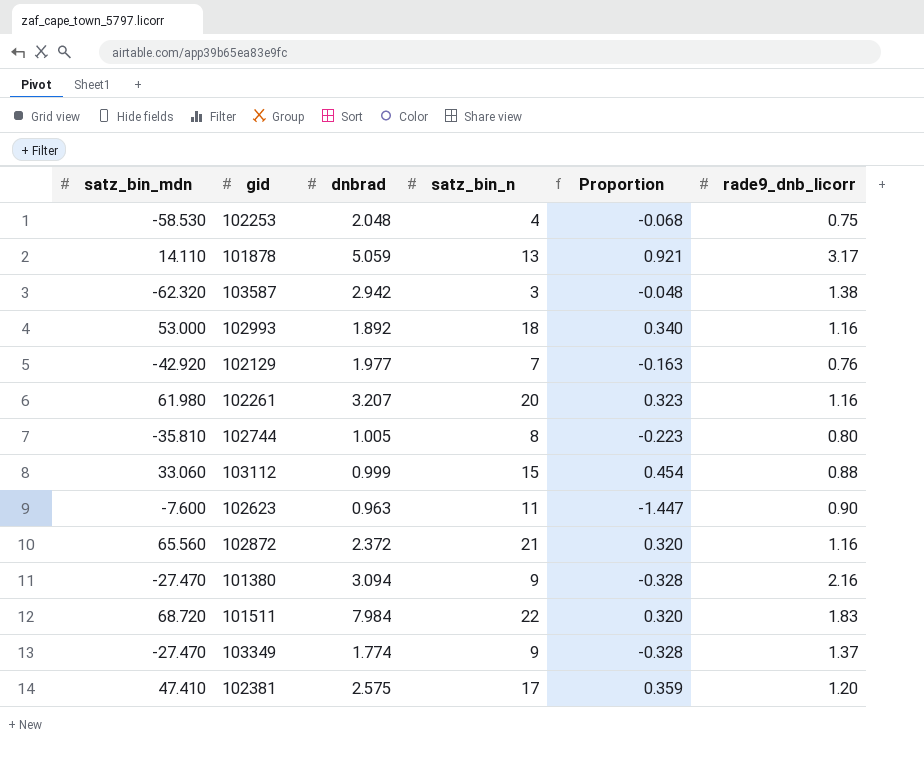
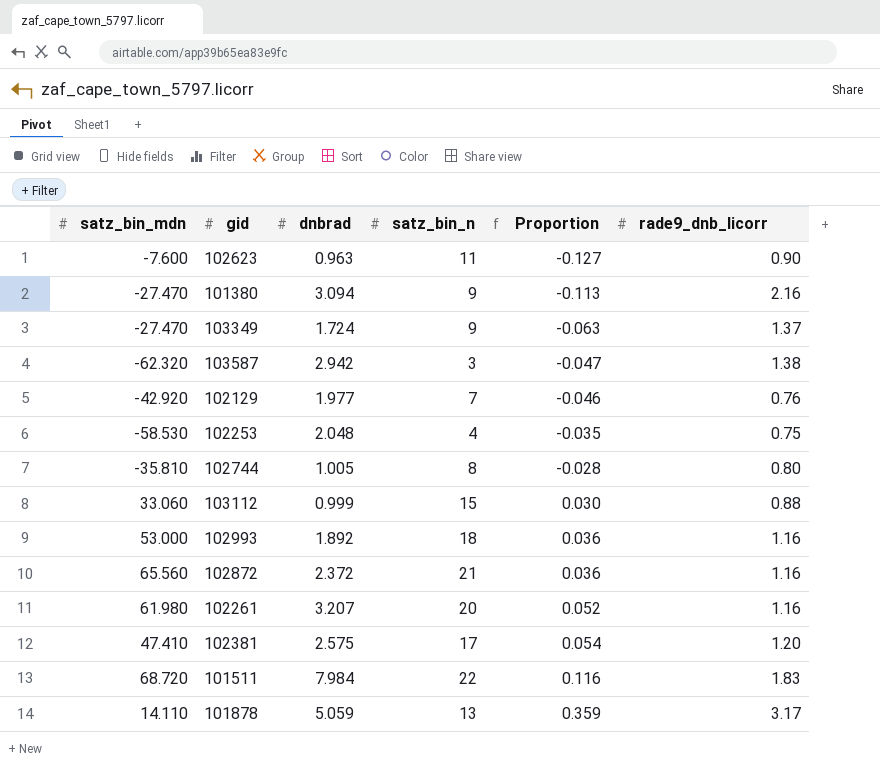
row order: none -> Proportion ascending
column Proportion | formula: [satz_bin_n] / [satz_bin_mdn] -> [dnbrad] / [satz_bin_mdn]
103349 | dnbrad: 1.774 -> 1.724

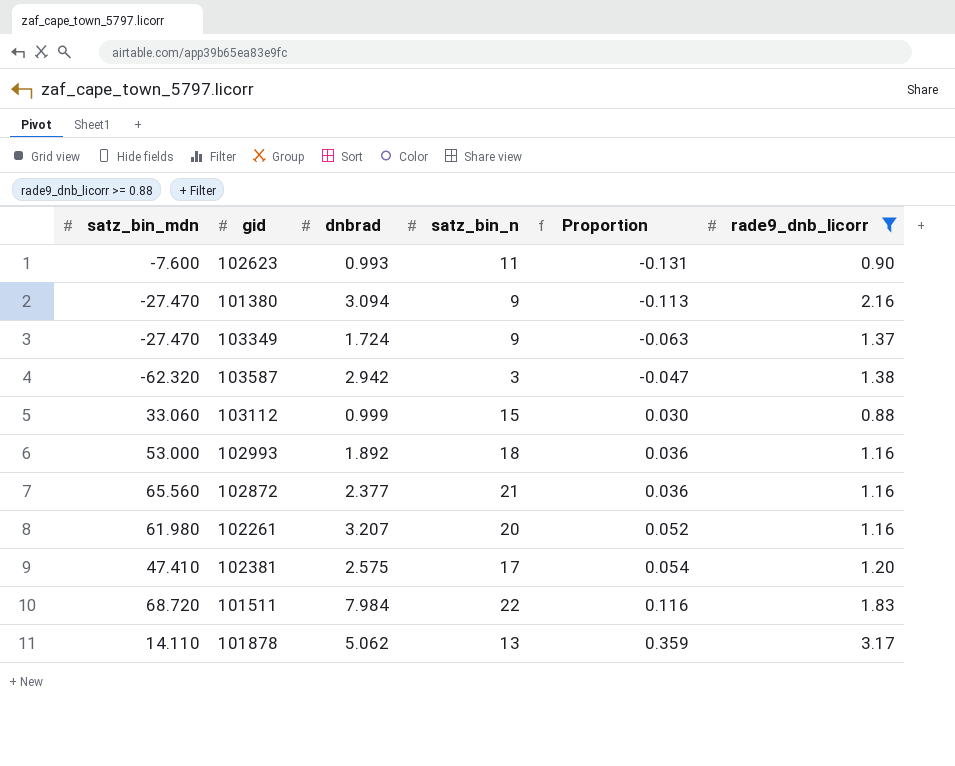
filter: none -> rade9_dnb_licorr >= 0.88
102623 | dnbrad: 0.963 -> 0.993
102623 | Proportion: -0.127 -> -0.131
102872 | dnbrad: 2.372 -> 2.377
101878 | dnbrad: 5.059 -> 5.062

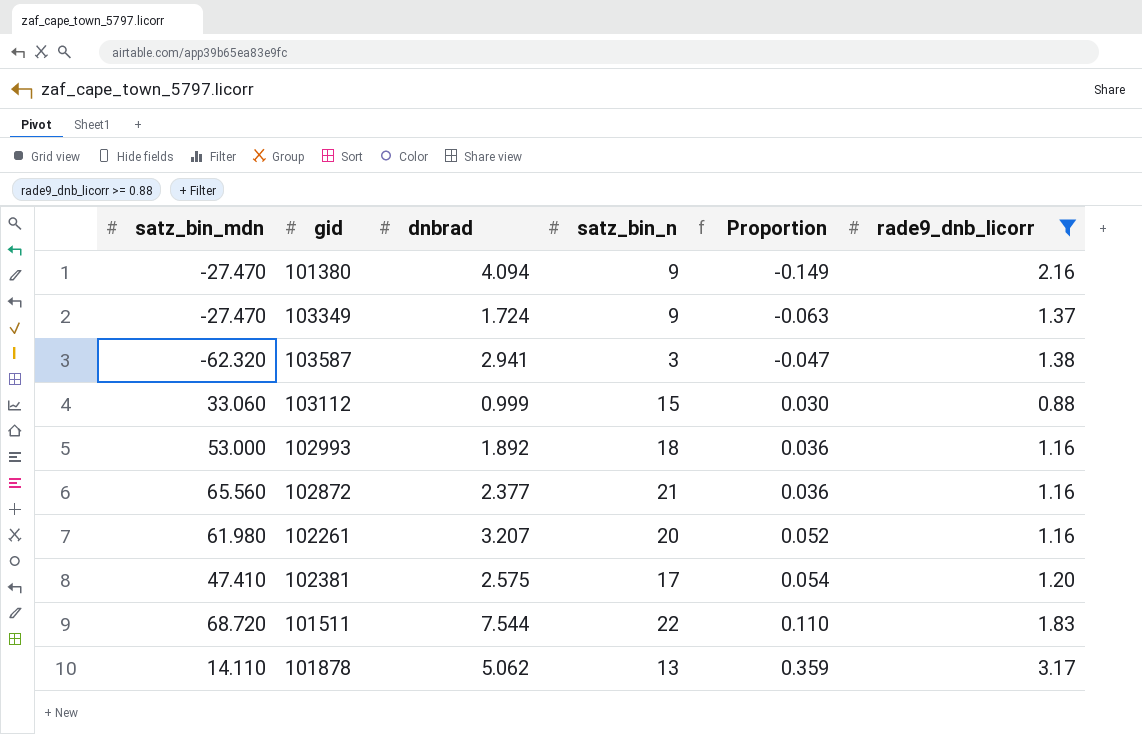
row 102623: -7.600 | 0.993 | 11 | -0.131 | 0.90 -> none
101380 | dnbrad: 3.094 -> 4.094
101380 | Proportion: -0.113 -> -0.149
103587 | dnbrad: 2.942 -> 2.941
101511 | dnbrad: 7.984 -> 7.544
101511 | Proportion: 0.116 -> 0.110

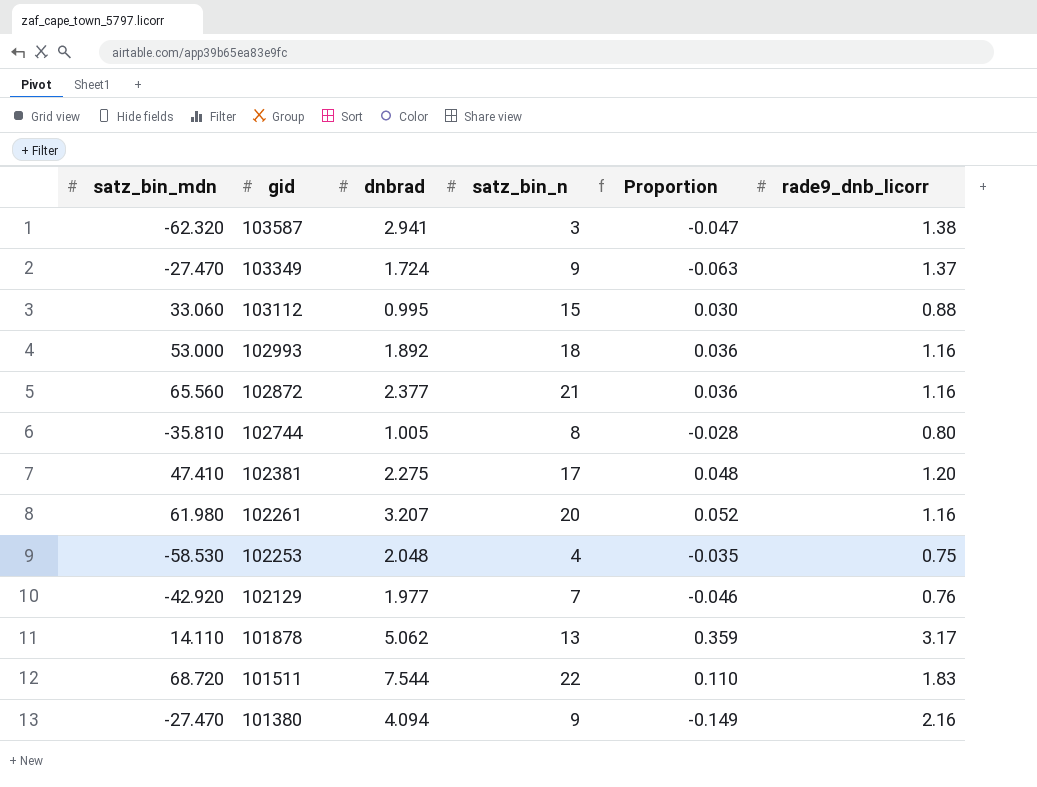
filter: rade9_dnb_licorr >= 0.88 -> none
row order: Proportion ascending -> gid descending
103112 | dnbrad: 0.999 -> 0.995
102381 | dnbrad: 2.575 -> 2.275
102381 | Proportion: 0.054 -> 0.048

